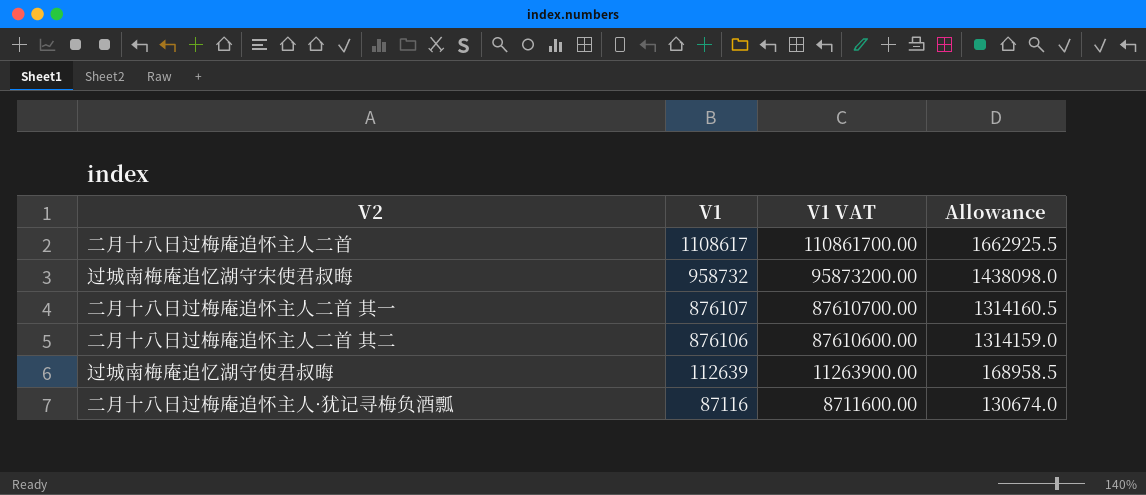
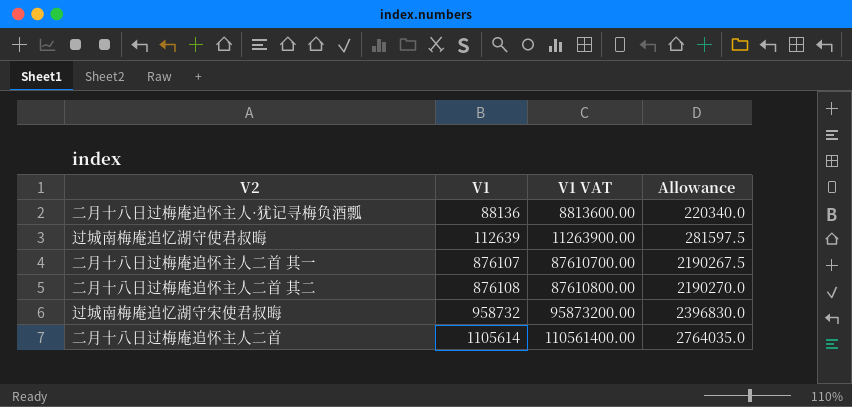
row order: V1 descending -> V1 ascending
column Allowance | formula: [V1] * 1.5 -> [V1] * 2.5
二月十八日过梅庵追怀主人·犹记寻梅负酒瓢 | V1: 87116 -> 88136
二月十八日过梅庵追怀主人·犹记寻梅负酒瓢 | V1 VAT: 8711600.00 -> 8813600.00
二月十八日过梅庵追怀主人二首 其二 | V1: 876106 -> 876108
二月十八日过梅庵追怀主人二首 其二 | V1 VAT: 87610600.00 -> 87610800.00
二月十八日过梅庵追怀主人二首 | V1: 1108617 -> 1105614
二月十八日过梅庵追怀主人二首 | V1 VAT: 110861700.00 -> 110561400.00

